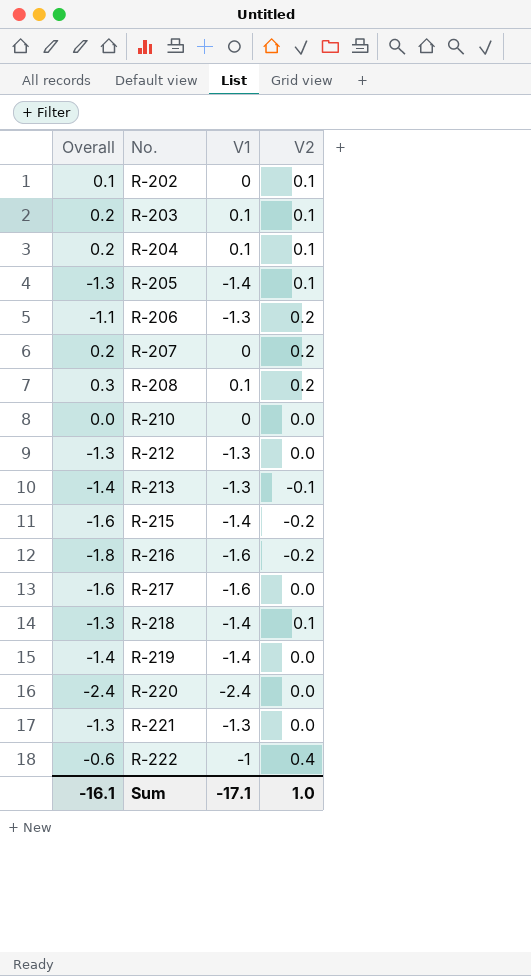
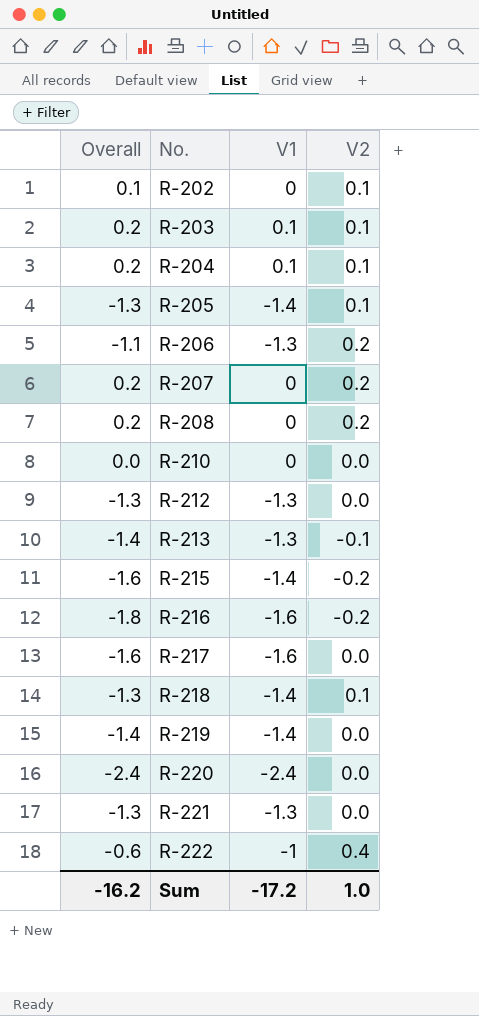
R-208 | Overall: 0.3 -> 0.2
R-208 | V1: 0.1 -> 0
Sum | Overall: -16.1 -> -16.2
Sum | V1: -17.1 -> -17.2

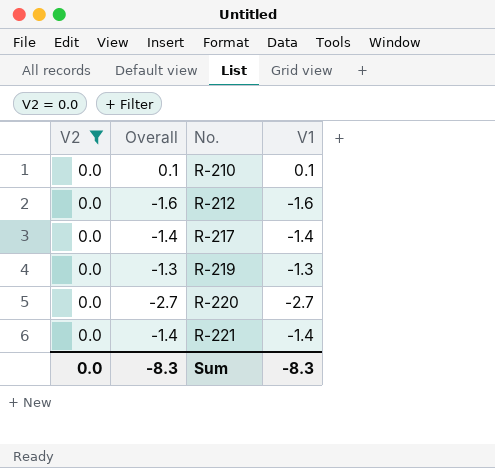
filter: none -> V2 = 0.0
column V2 | position: 4 -> 1
R-210 | Overall: 0.0 -> 0.1
R-210 | V1: 0 -> 0.1
R-212 | Overall: -1.3 -> -1.6
R-212 | V1: -1.3 -> -1.6
R-217 | Overall: -1.6 -> -1.4
R-217 | V1: -1.6 -> -1.4
R-219 | Overall: -1.4 -> -1.3
R-219 | V1: -1.4 -> -1.3
R-220 | Overall: -2.4 -> -2.7
R-220 | V1: -2.4 -> -2.7
R-221 | Overall: -1.3 -> -1.4
R-221 | V1: -1.3 -> -1.4
Sum | V2: 1.0 -> 0.0
Sum | Overall: -16.2 -> -8.3
Sum | V1: -17.2 -> -8.3

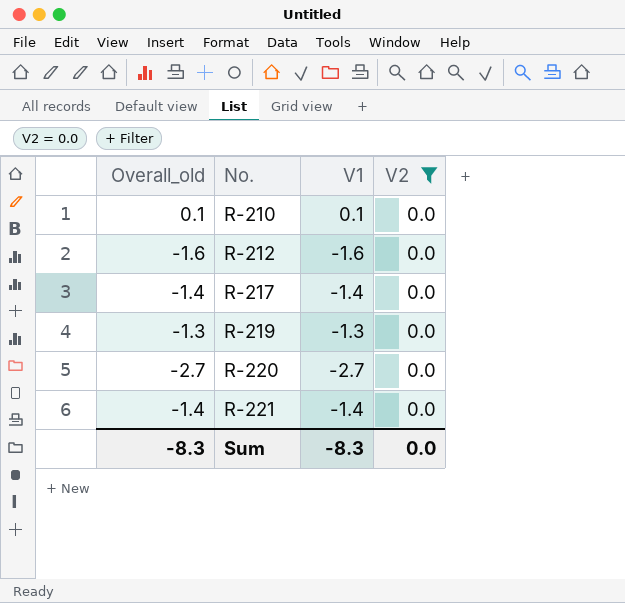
column name: Overall -> Overall_old
column V2 | position: 1 -> 4

